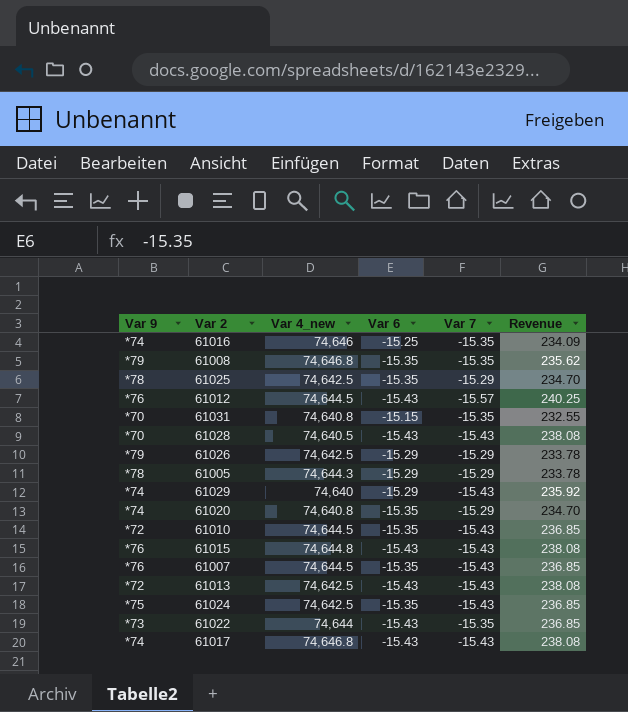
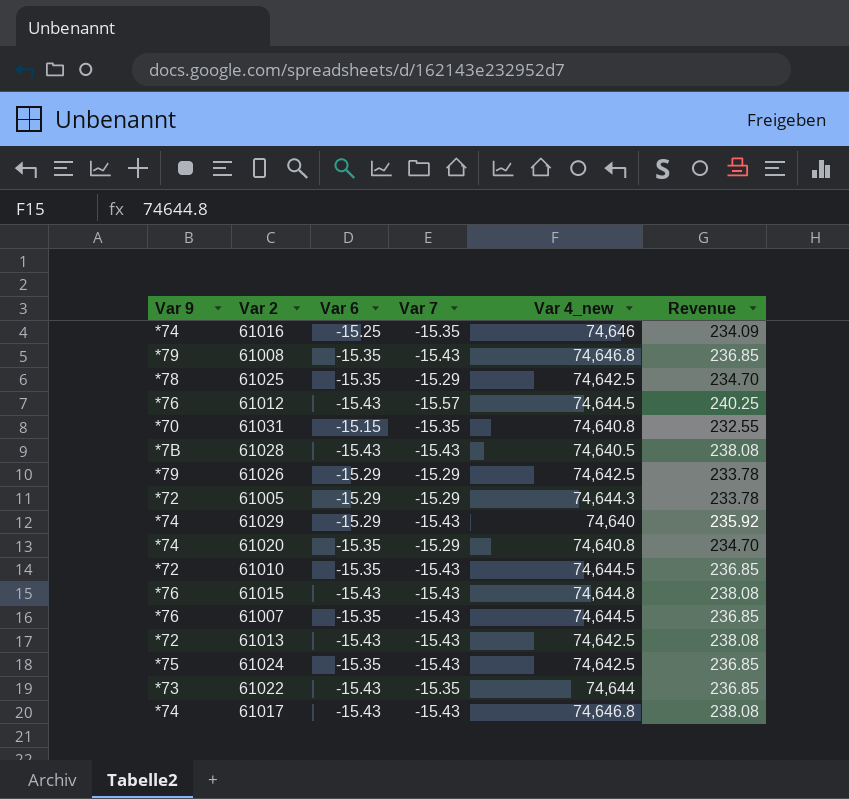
column Var 4_new | position: 3 -> 5
61008 | Var 7: -15.35 -> -15.43
61008 | Revenue: 235.62 -> 236.85
61028 | Var 9: *70 -> *7B
61005 | Var 9: *78 -> *72

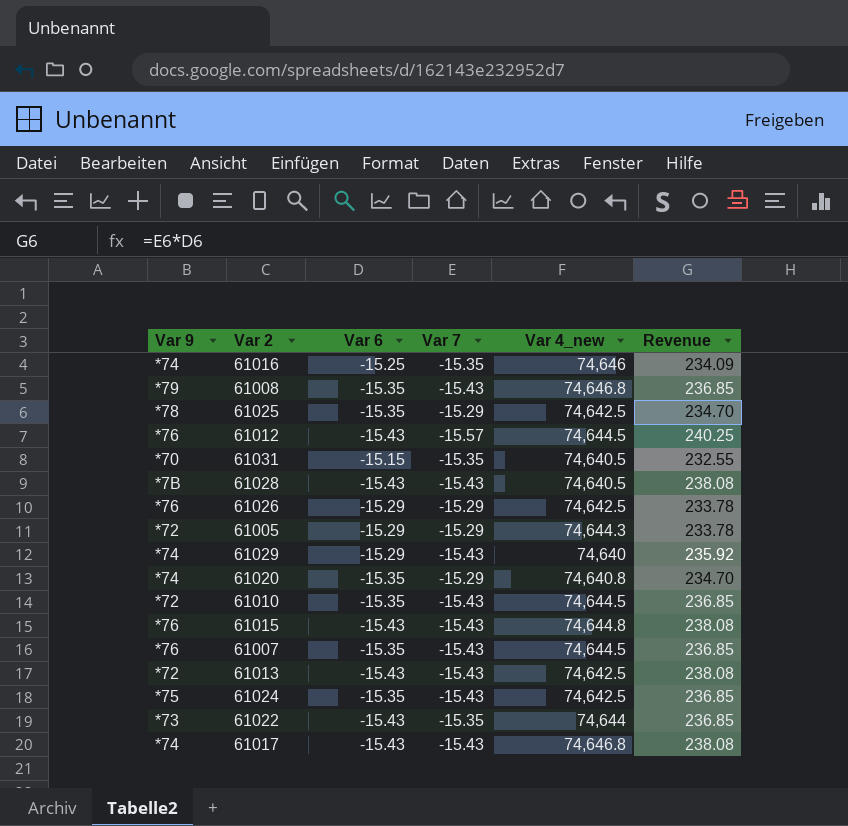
61031 | Var 4_new: 74,640.8 -> 74,640.5
61026 | Var 9: *79 -> *76

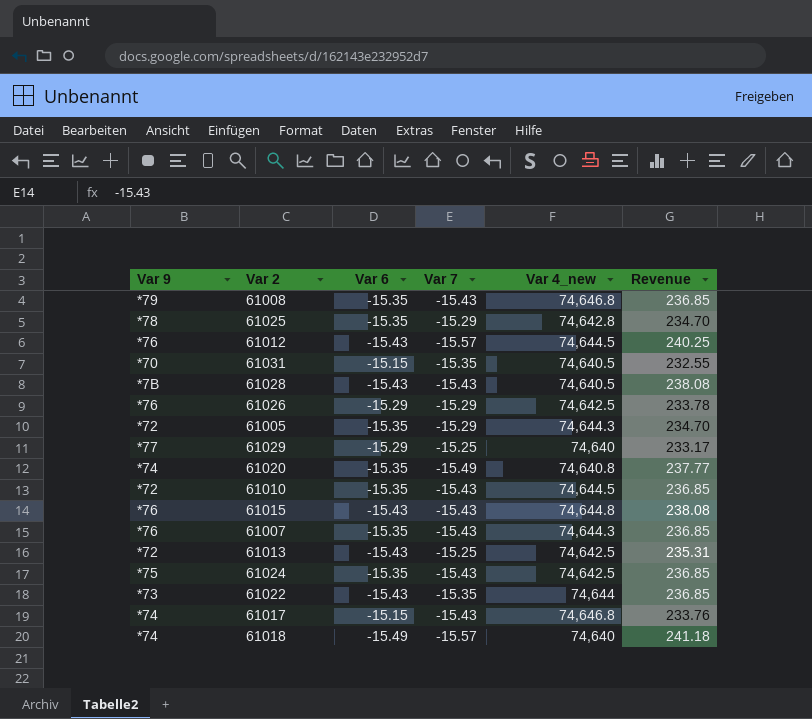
row 61016: *74 | -15.25 | -15.35 | 74,646 | 234.09 -> none
61025 | Var 4_new: 74,642.5 -> 74,642.8
61005 | Var 6: -15.29 -> -15.35
61005 | Revenue: 233.78 -> 234.70
61029 | Var 9: *74 -> *77
61029 | Var 7: -15.43 -> -15.25
61029 | Revenue: 235.92 -> 233.17
61020 | Var 7: -15.29 -> -15.49
61020 | Revenue: 234.70 -> 237.77
61007 | Var 4_new: 74,644.5 -> 74,644.3
61013 | Var 7: -15.43 -> -15.25
61013 | Revenue: 238.08 -> 235.31
61017 | Var 6: -15.43 -> -15.15
61017 | Revenue: 238.08 -> 233.76
row 61018: none -> *74 | -15.49 | -15.57 | 74,640 | 241.18

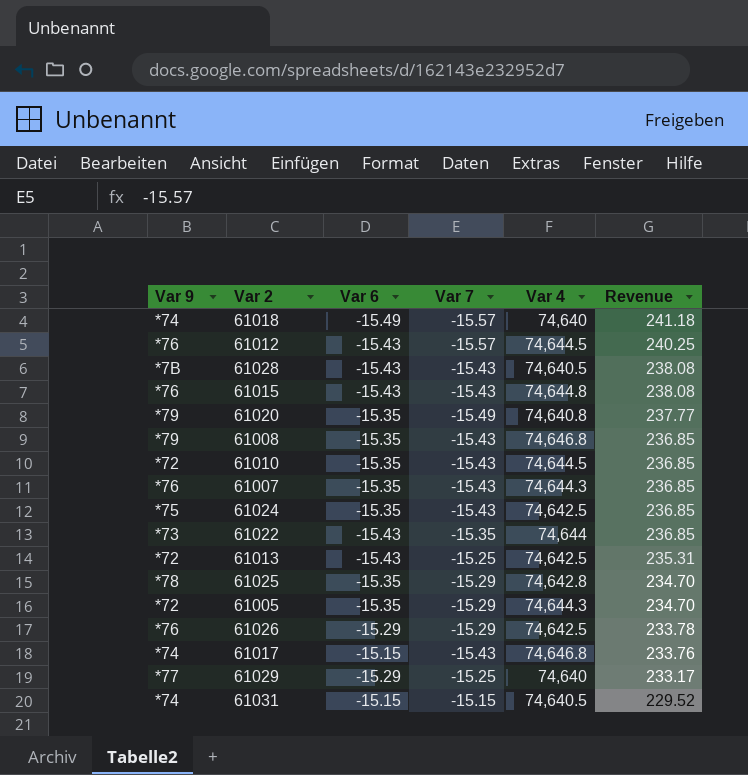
row order: none -> Revenue descending
column name: Var 4_new -> Var 4
61020 | Var 9: *74 -> *79
61031 | Var 9: *70 -> *74
61031 | Var 7: -15.35 -> -15.15
61031 | Revenue: 232.55 -> 229.52

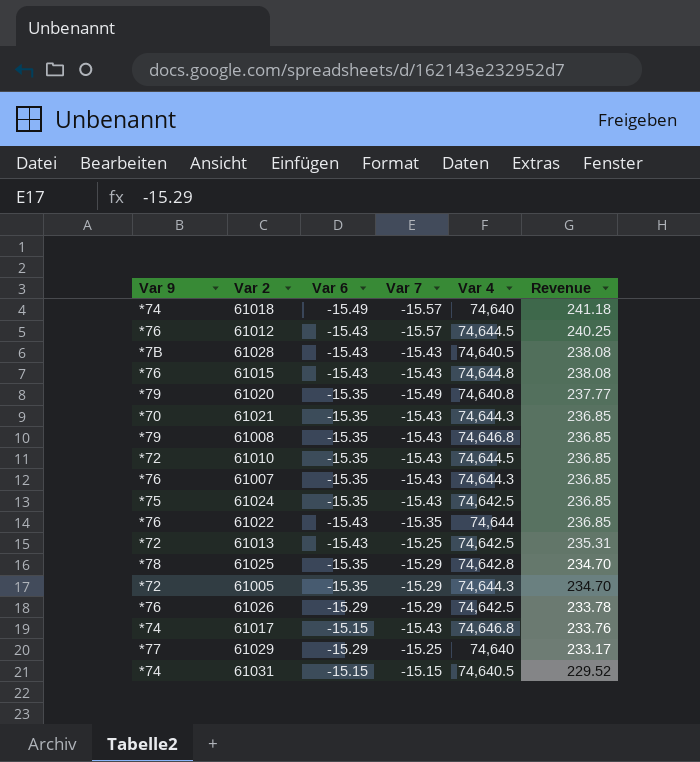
row 61021: none -> *70 | -15.35 | -15.43 | 74,644.3 | 236.85
61022 | Var 9: *73 -> *76

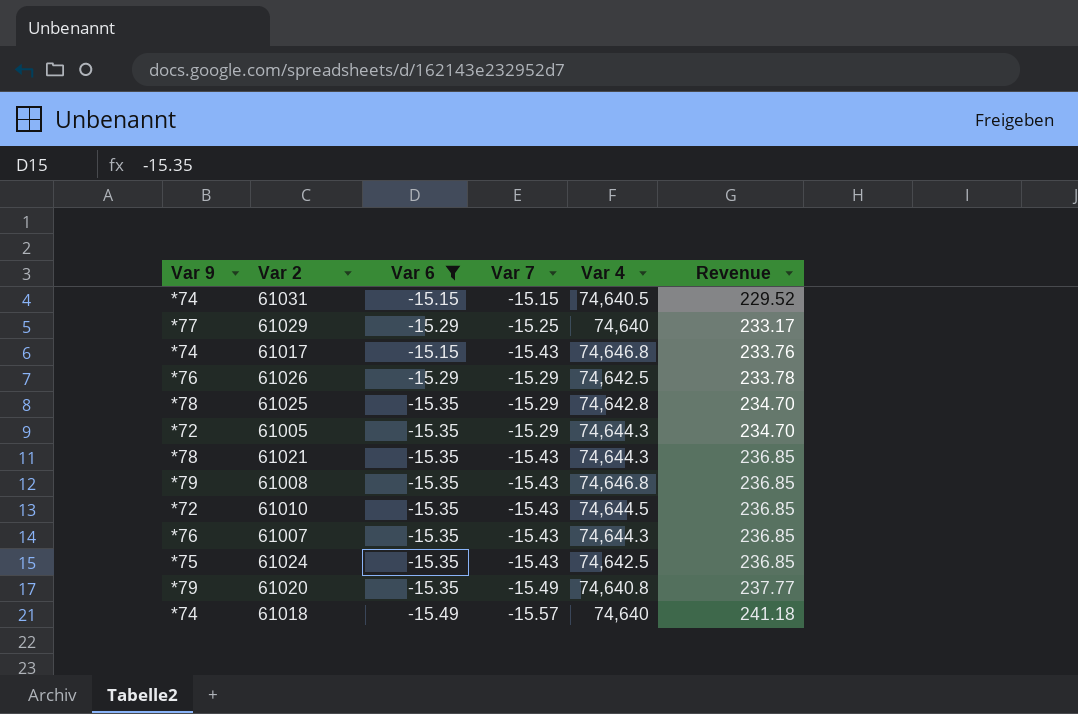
filter: none -> Var 6 != -15.43
row order: Revenue descending -> Revenue ascending
61021 | Var 9: *70 -> *78

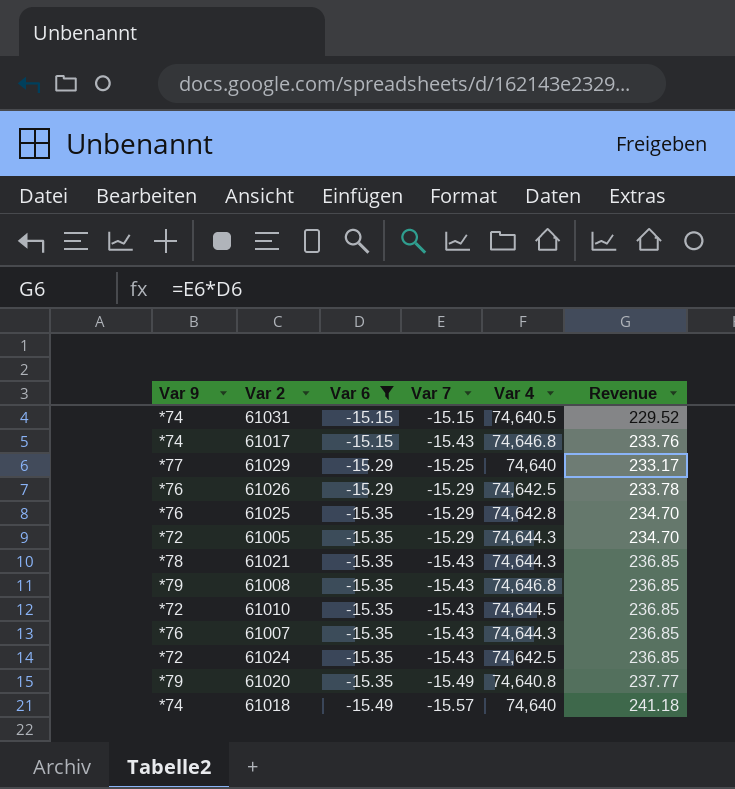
row order: Revenue ascending -> Var 6 descending
61025 | Var 9: *78 -> *76
61024 | Var 9: *75 -> *72

